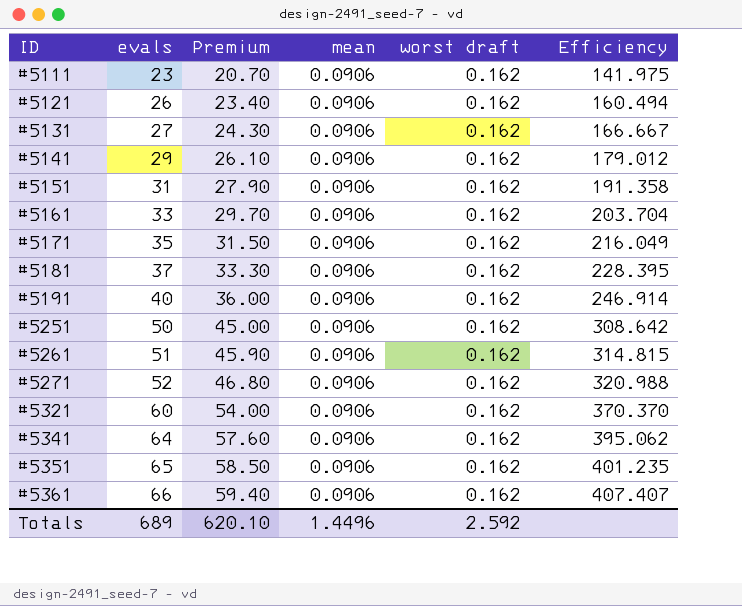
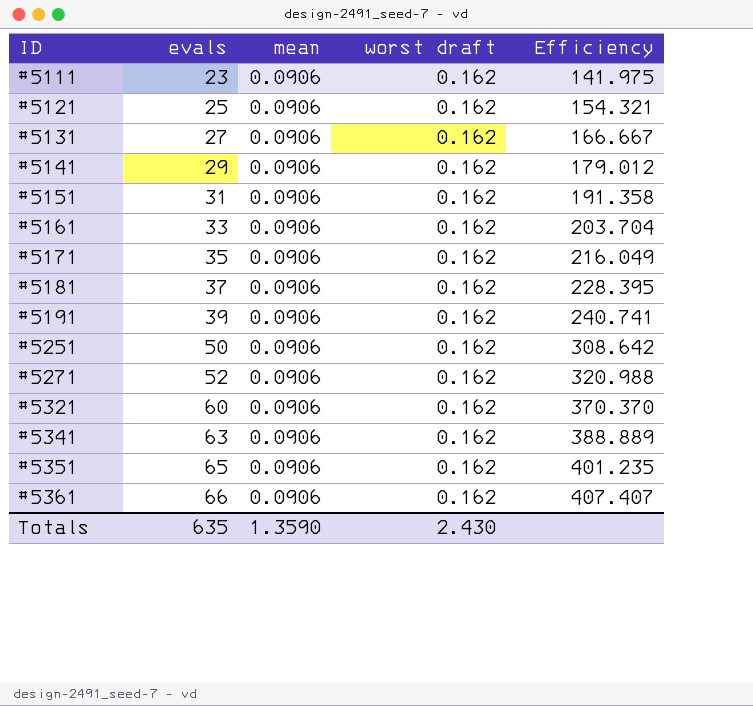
column Premium | formula: [evals] * 0.9 -> none
row #5261: 51 | 45.90 | 0.0906 | 0.162 | 314.815 -> none
#5121 | evals: 26 -> 25
#5121 | Efficiency: 160.494 -> 154.321
#5191 | evals: 40 -> 39
#5191 | Efficiency: 246.914 -> 240.741
#5341 | evals: 64 -> 63
#5341 | Efficiency: 395.062 -> 388.889
Totals | evals: 689 -> 635
Totals | mean: 1.4496 -> 1.3590
Totals | worst draft: 2.592 -> 2.430

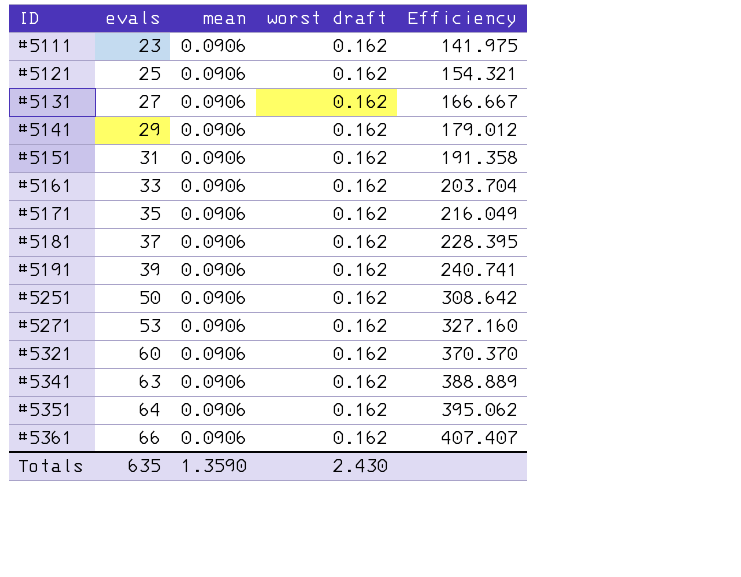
#5271 | evals: 52 -> 53
#5271 | Efficiency: 320.988 -> 327.160
#5351 | evals: 65 -> 64
#5351 | Efficiency: 401.235 -> 395.062

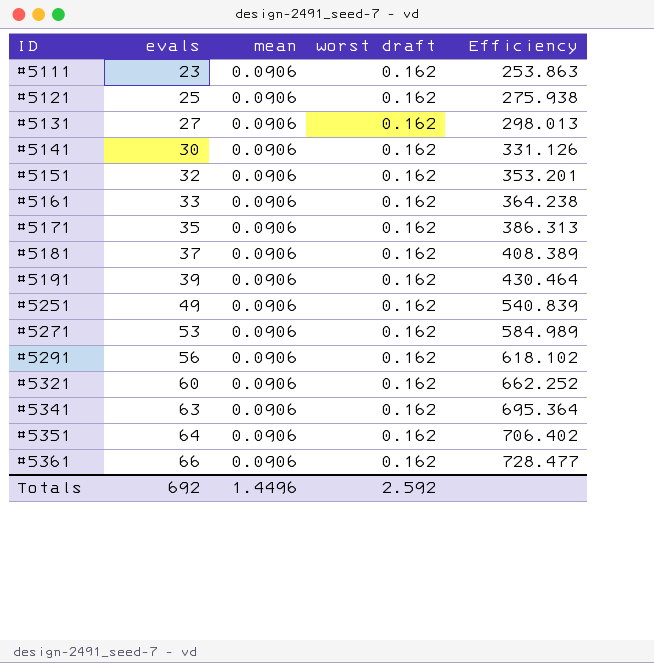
column Efficiency | formula: [evals] / [worst draft] -> [evals] / [mean]
#5141 | evals: 29 -> 30
#5151 | evals: 31 -> 32
#5251 | evals: 50 -> 49
row #5291: none -> 56 | 0.0906 | 0.162 | 618.102
Totals | evals: 635 -> 692
Totals | mean: 1.3590 -> 1.4496
Totals | worst draft: 2.430 -> 2.592

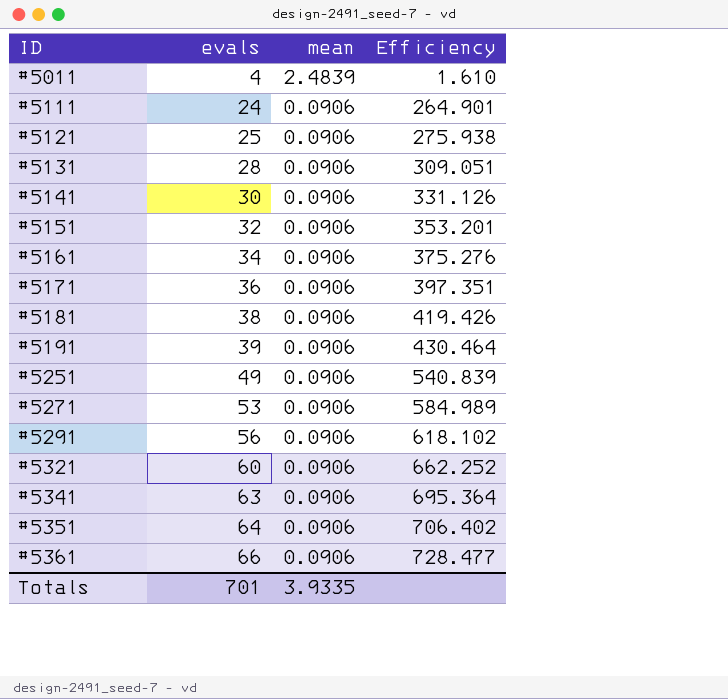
column worst draft | position: 4 -> none
row #5011: none -> 4 | 2.4839 | 1.610
#5111 | evals: 23 -> 24
#5111 | Efficiency: 253.863 -> 264.901
#5131 | evals: 27 -> 28
#5131 | Efficiency: 298.013 -> 309.051
#5161 | evals: 33 -> 34
#5161 | Efficiency: 364.238 -> 375.276
#5171 | evals: 35 -> 36
#5171 | Efficiency: 386.313 -> 397.351
#5181 | evals: 37 -> 38
#5181 | Efficiency: 408.389 -> 419.426
Totals | evals: 692 -> 701
Totals | mean: 1.4496 -> 3.9335

